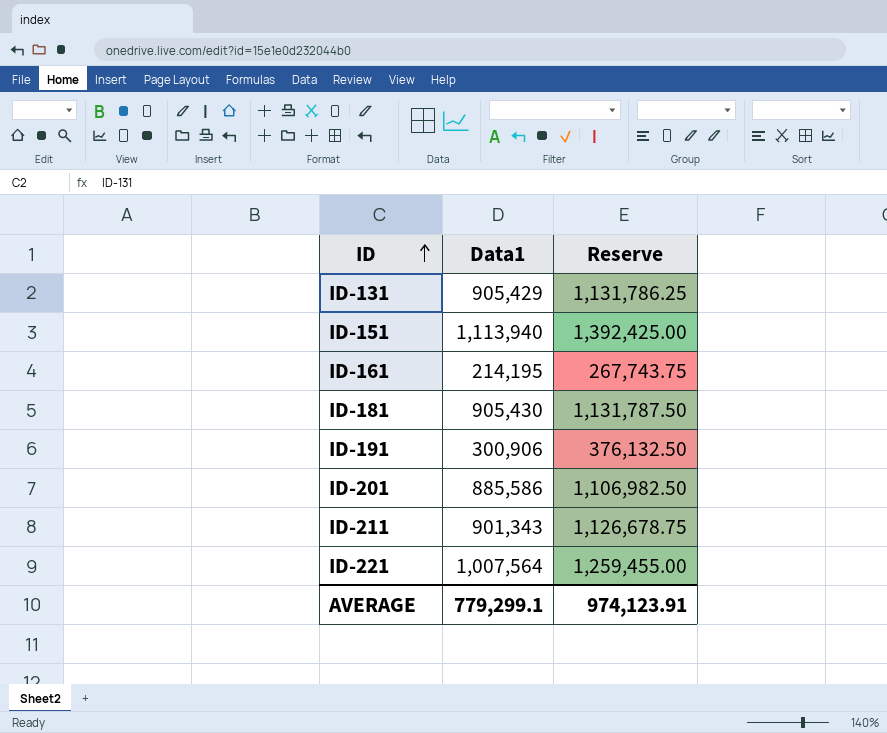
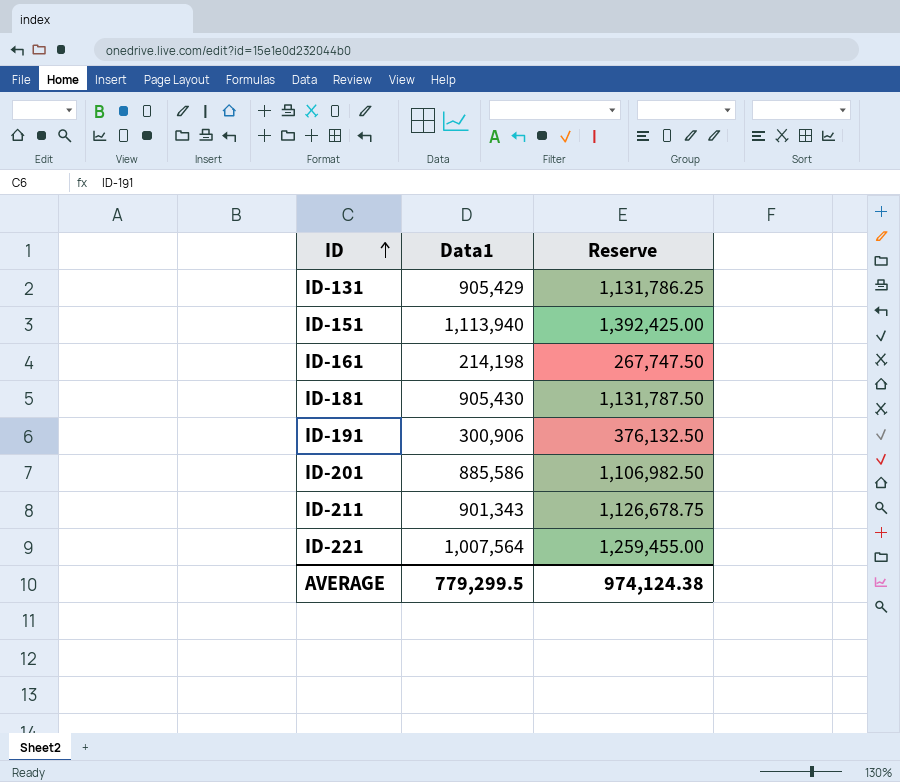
ID-161 | Data1: 214,195 -> 214,198
ID-161 | Reserve: 267,743.75 -> 267,747.50
AVERAGE | Data1: 779,299.1 -> 779,299.5
AVERAGE | Reserve: 974,123.91 -> 974,124.38

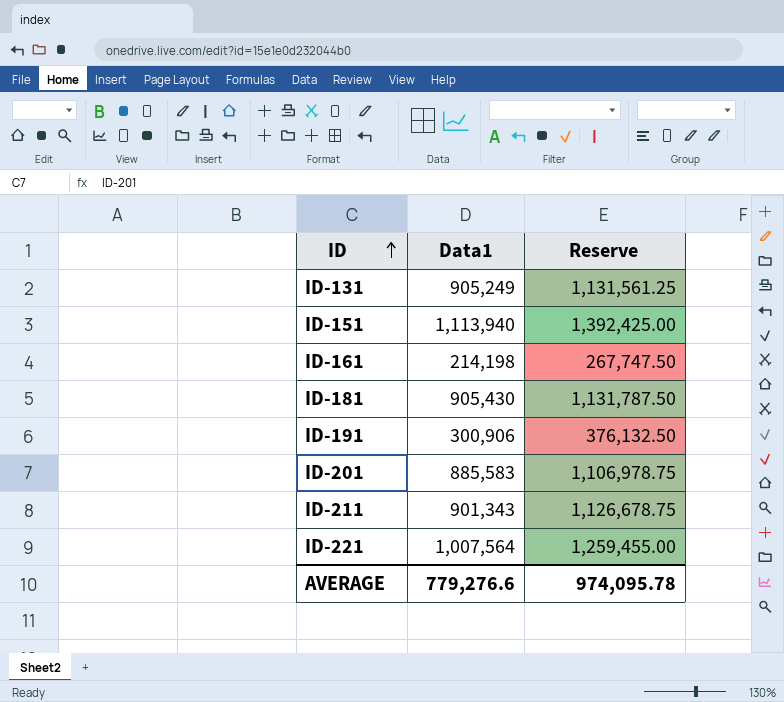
ID-131 | Data1: 905,429 -> 905,249
ID-131 | Reserve: 1,131,786.25 -> 1,131,561.25
ID-201 | Data1: 885,586 -> 885,583
ID-201 | Reserve: 1,106,982.50 -> 1,106,978.75
AVERAGE | Data1: 779,299.5 -> 779,276.6
AVERAGE | Reserve: 974,124.38 -> 974,095.78

